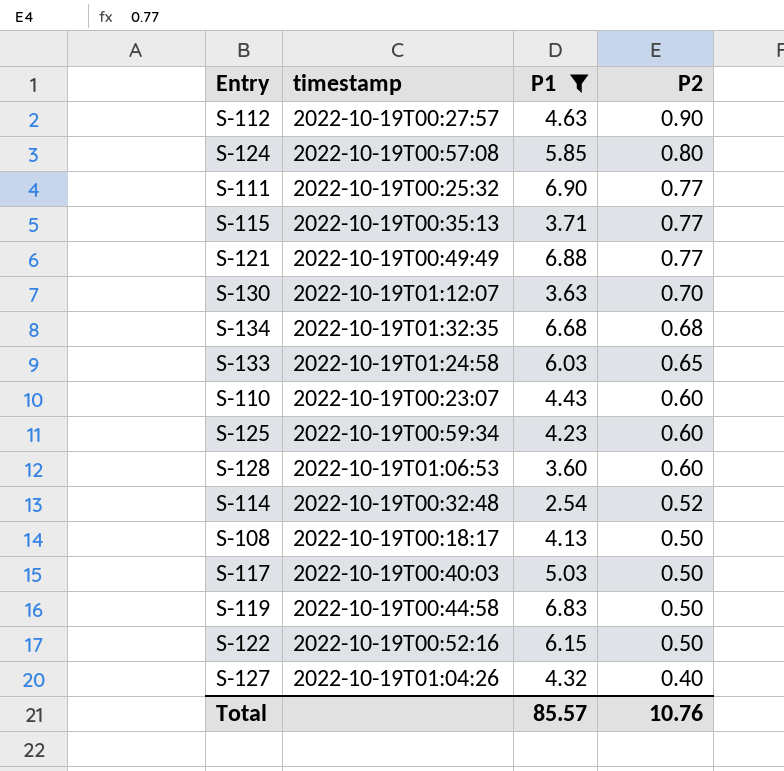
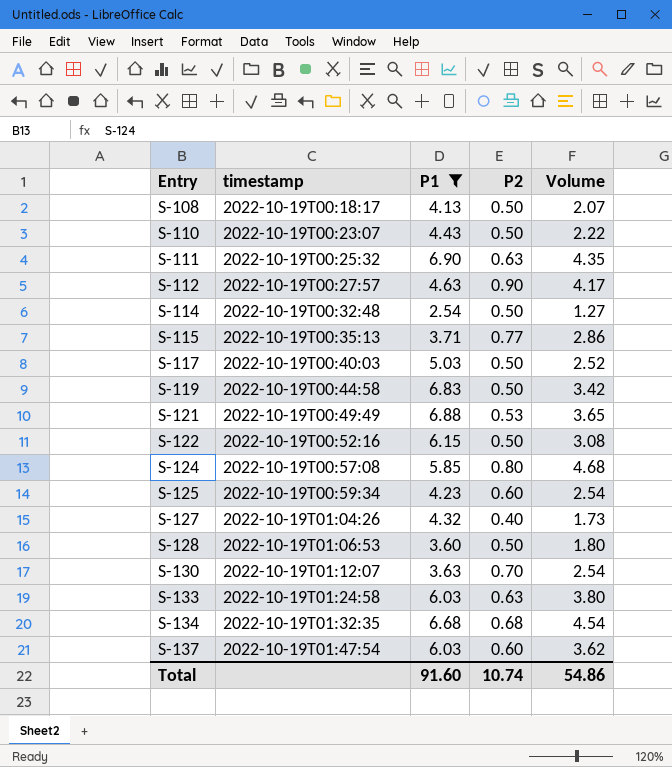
row order: P2 descending -> Entry ascending
column Volume | formula: none -> [P1] * [P2]
S-110 | P2: 0.60 -> 0.50
S-111 | P2: 0.77 -> 0.63
S-114 | P2: 0.52 -> 0.50
S-121 | P2: 0.77 -> 0.53
S-128 | P2: 0.60 -> 0.50
S-133 | P2: 0.65 -> 0.63
row S-137: none -> 2022-10-19T01:47:54 | 6.03 | 0.60 | 3.62
Total | P1: 85.57 -> 91.60
Total | P2: 10.76 -> 10.74

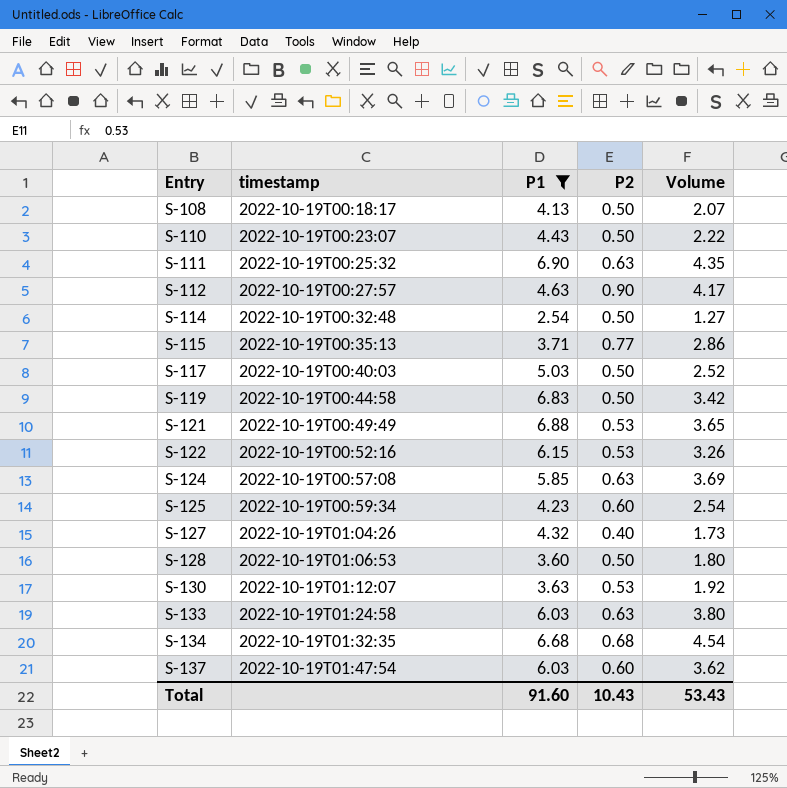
S-122 | P2: 0.50 -> 0.53
S-122 | Volume: 3.08 -> 3.26
S-124 | P2: 0.80 -> 0.63
S-124 | Volume: 4.68 -> 3.69
S-130 | P2: 0.70 -> 0.53
S-130 | Volume: 2.54 -> 1.92
Total | P2: 10.74 -> 10.43
Total | Volume: 54.86 -> 53.43

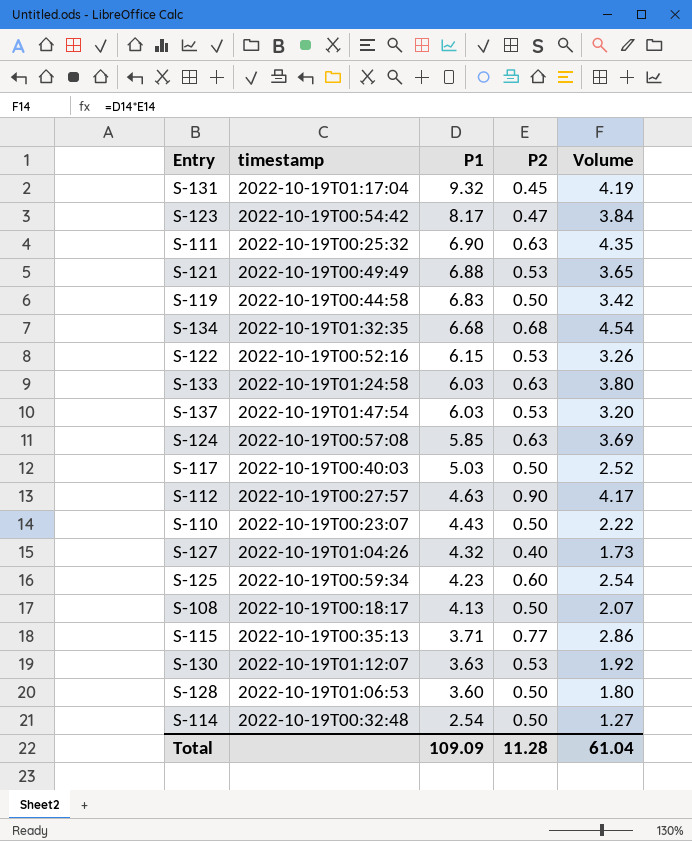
filter: P1 <= 6.90 -> none
row order: Entry ascending -> P1 descending
S-137 | P2: 0.60 -> 0.53
S-137 | Volume: 3.62 -> 3.20
Total | P1: 91.60 -> 109.09
Total | P2: 10.43 -> 11.28
Total | Volume: 53.43 -> 61.04

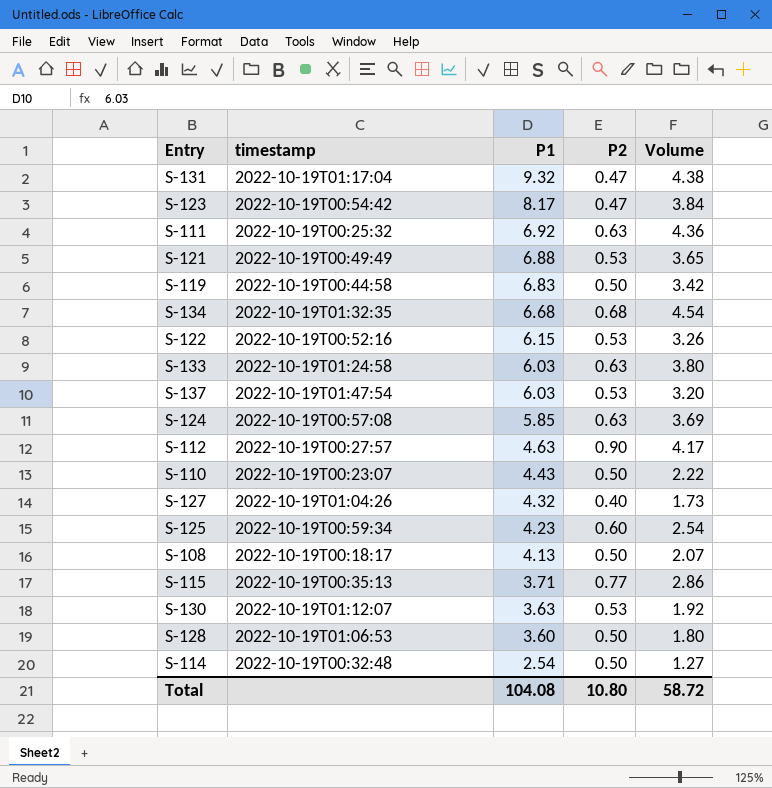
row S-117: 2022-10-19T00:40:03 | 5.03 | 0.50 | 2.52 -> none
S-131 | P2: 0.45 -> 0.47
S-131 | Volume: 4.19 -> 4.38
S-111 | P1: 6.90 -> 6.92
S-111 | Volume: 4.35 -> 4.36
Total | P1: 109.09 -> 104.08
Total | P2: 11.28 -> 10.80
Total | Volume: 61.04 -> 58.72

